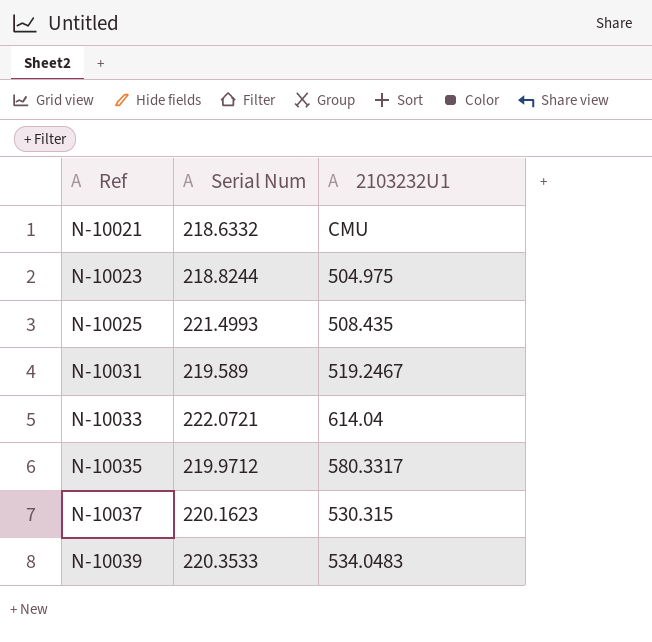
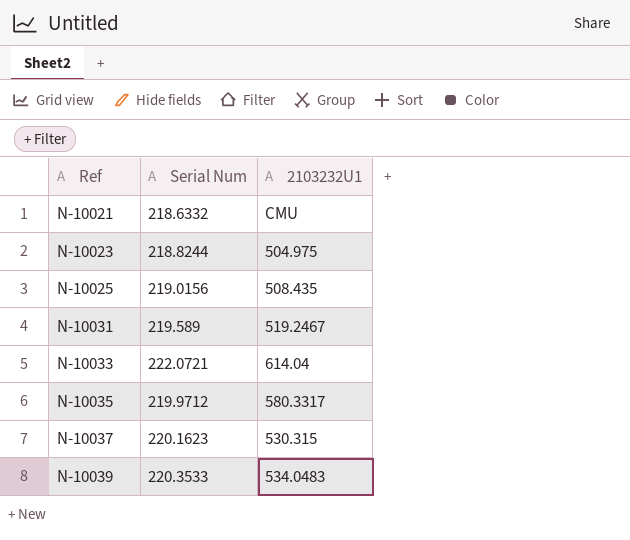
N-10025 | Serial Num: 221.4993 -> 219.0156

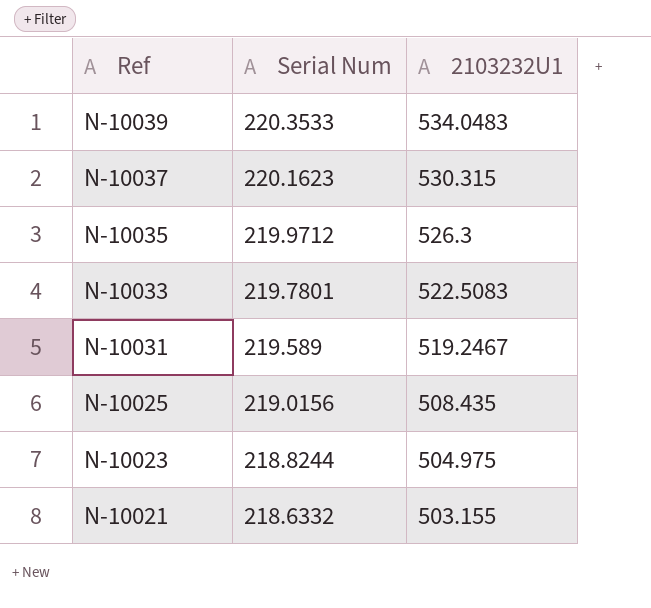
row order: Ref ascending -> Ref descending
N-10035 | 2103232U1: 580.3317 -> 526.3
N-10033 | Serial Num: 222.0721 -> 219.7801
N-10033 | 2103232U1: 614.04 -> 522.5083
N-10021 | 2103232U1: CMU -> 503.155

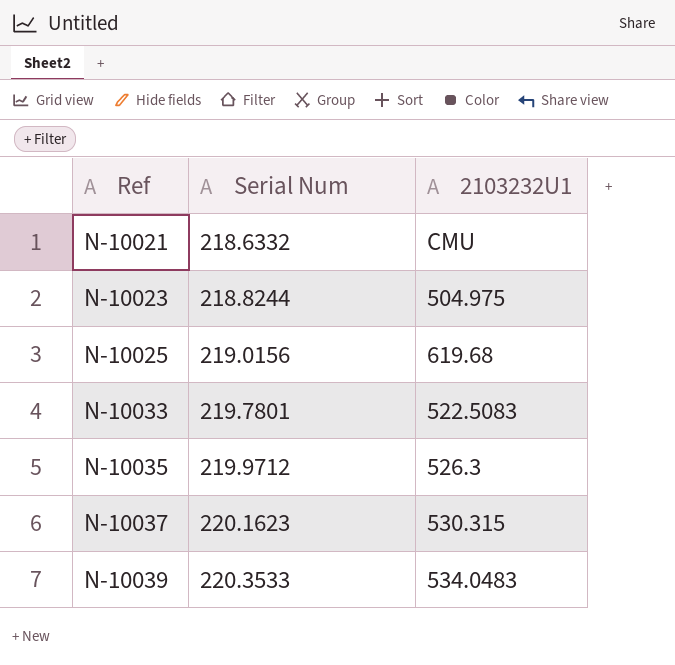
row order: Ref descending -> Ref ascending
row N-10031: 219.589 | 519.2467 -> none
N-10021 | 2103232U1: 503.155 -> CMU
N-10025 | 2103232U1: 508.435 -> 619.68

